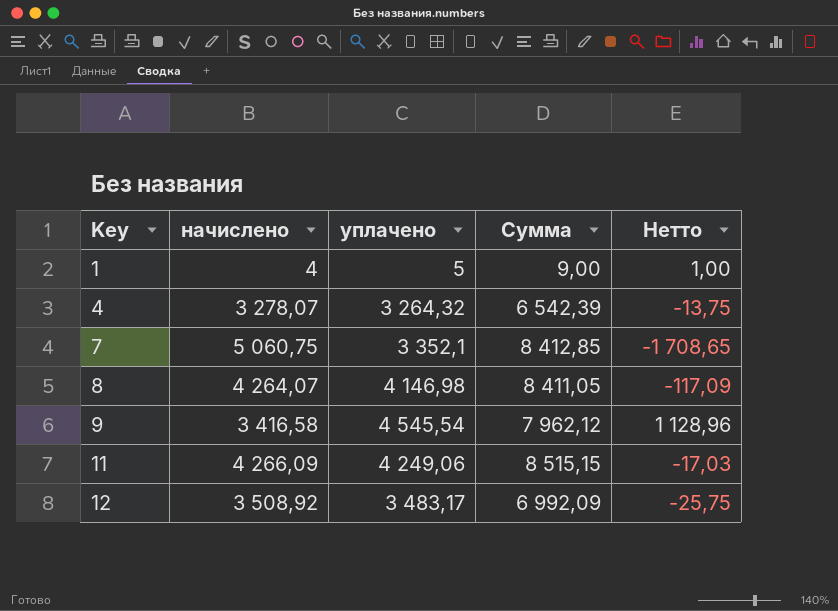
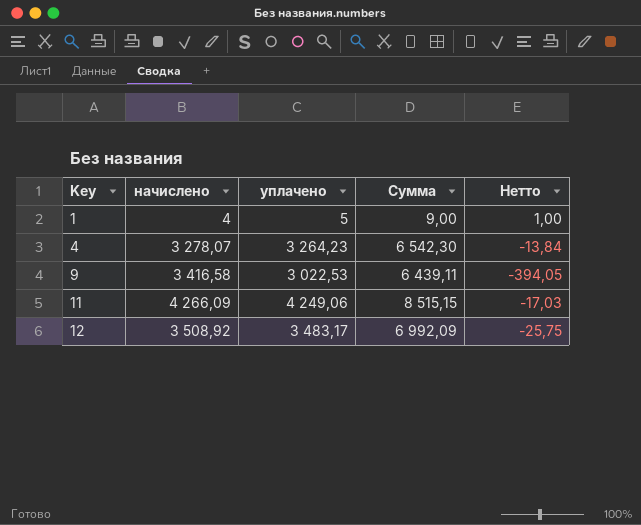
row 7: 5 060,75 | 3 352,1 | 8 412,85 | -1 708,65 -> none
row 8: 4 264,07 | 4 146,98 | 8 411,05 | -117,09 -> none
4 | уплачено: 3 264,32 -> 3 264,23
4 | Сумма: 6 542,39 -> 6 542,30
4 | Нетто: -13,75 -> -13,84
9 | уплачено: 4 545,54 -> 3 022,53
9 | Сумма: 7 962,12 -> 6 439,11
9 | Нетто: 1 128,96 -> -394,05

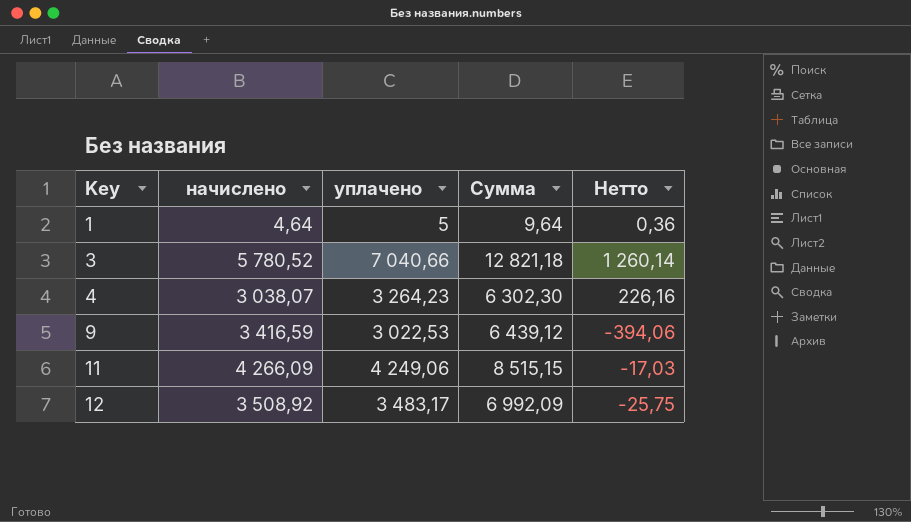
1 | начислено: 4 -> 4,64
1 | Сумма: 9,00 -> 9,64
1 | Нетто: 1,00 -> 0,36
row 3: none -> 5 780,52 | 7 040,66 | 12 821,18 | 1 260,14
4 | начислено: 3 278,07 -> 3 038,07
4 | Сумма: 6 542,30 -> 6 302,30
4 | Нетто: -13,84 -> 226,16
9 | начислено: 3 416,58 -> 3 416,59
9 | Сумма: 6 439,11 -> 6 439,12
9 | Нетто: -394,05 -> -394,06

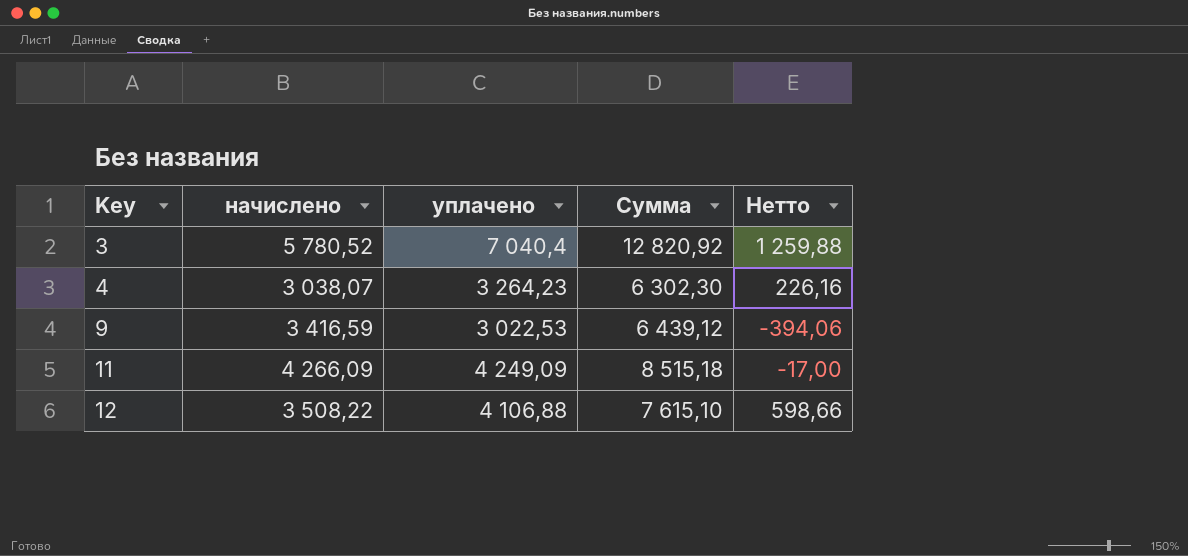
row 1: 4,64 | 5 | 9,64 | 0,36 -> none
3 | уплачено: 7 040,66 -> 7 040,4
3 | Сумма: 12 821,18 -> 12 820,92
3 | Нетто: 1 260,14 -> 1 259,88
11 | уплачено: 4 249,06 -> 4 249,09
11 | Сумма: 8 515,15 -> 8 515,18
11 | Нетто: -17,03 -> -17,00
12 | начислено: 3 508,92 -> 3 508,22
12 | уплачено: 3 483,17 -> 4 106,88
12 | Сумма: 6 992,09 -> 7 615,10
12 | Нетто: -25,75 -> 598,66

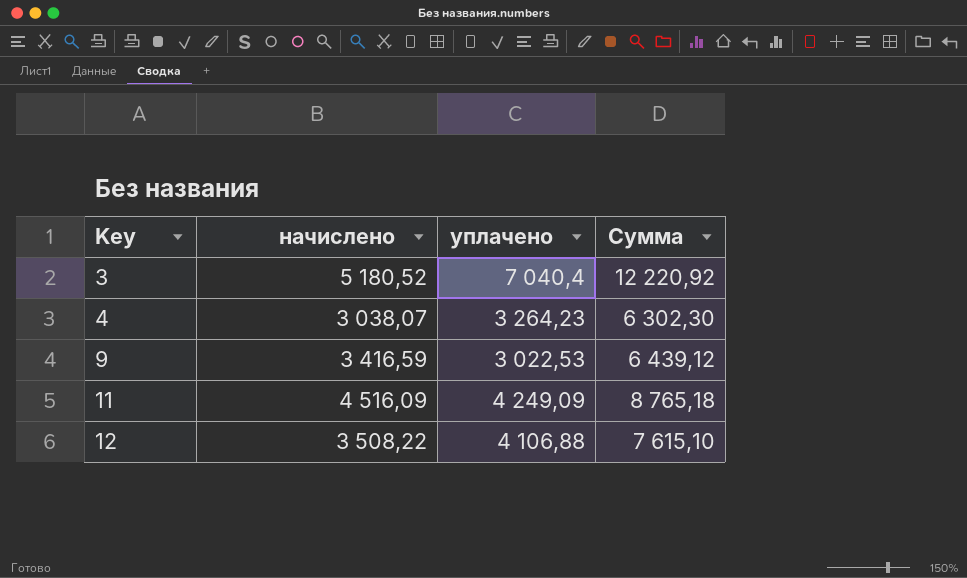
column Нетто | formula: [уплачено] - [начислено] -> none
3 | начислено: 5 780,52 -> 5 180,52
3 | Сумма: 12 820,92 -> 12 220,92
11 | начислено: 4 266,09 -> 4 516,09
11 | Сумма: 8 515,18 -> 8 765,18

